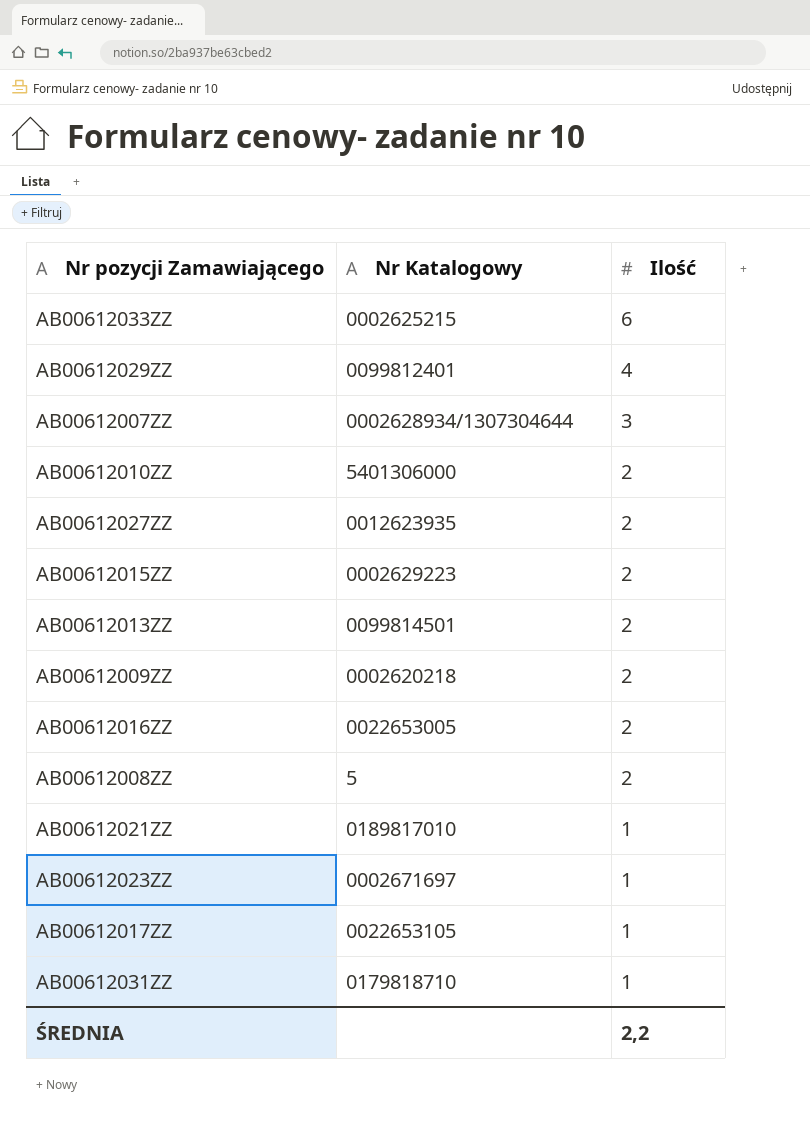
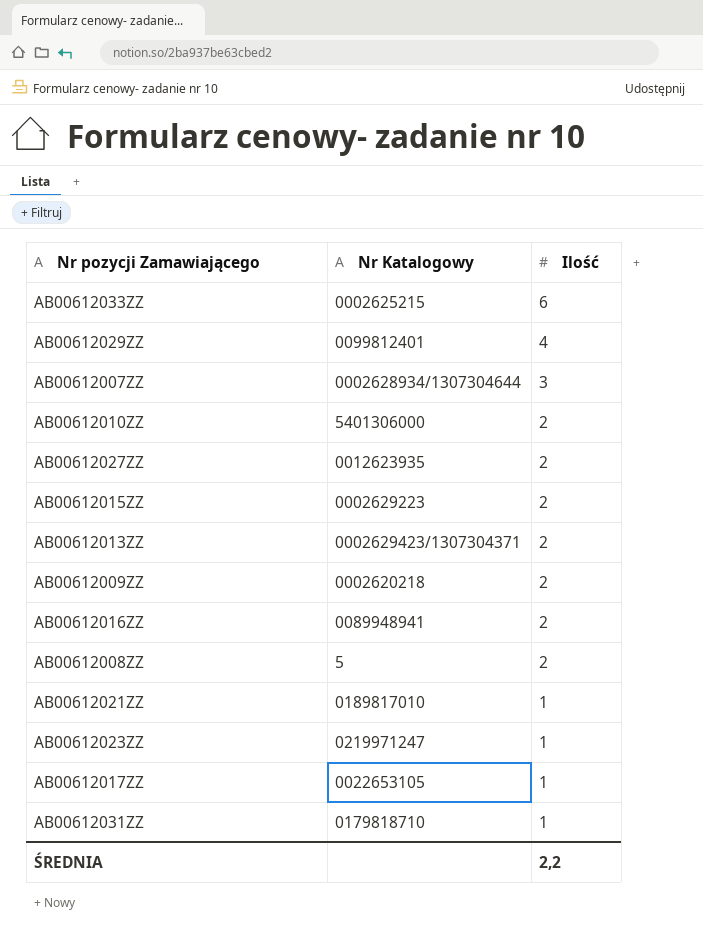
AB00612013ZZ | Nr Katalogowy: 0099814501 -> 0002629423/1307304371
AB00612016ZZ | Nr Katalogowy: 0022653005 -> 0089948941
AB00612023ZZ | Nr Katalogowy: 0002671697 -> 0219971247

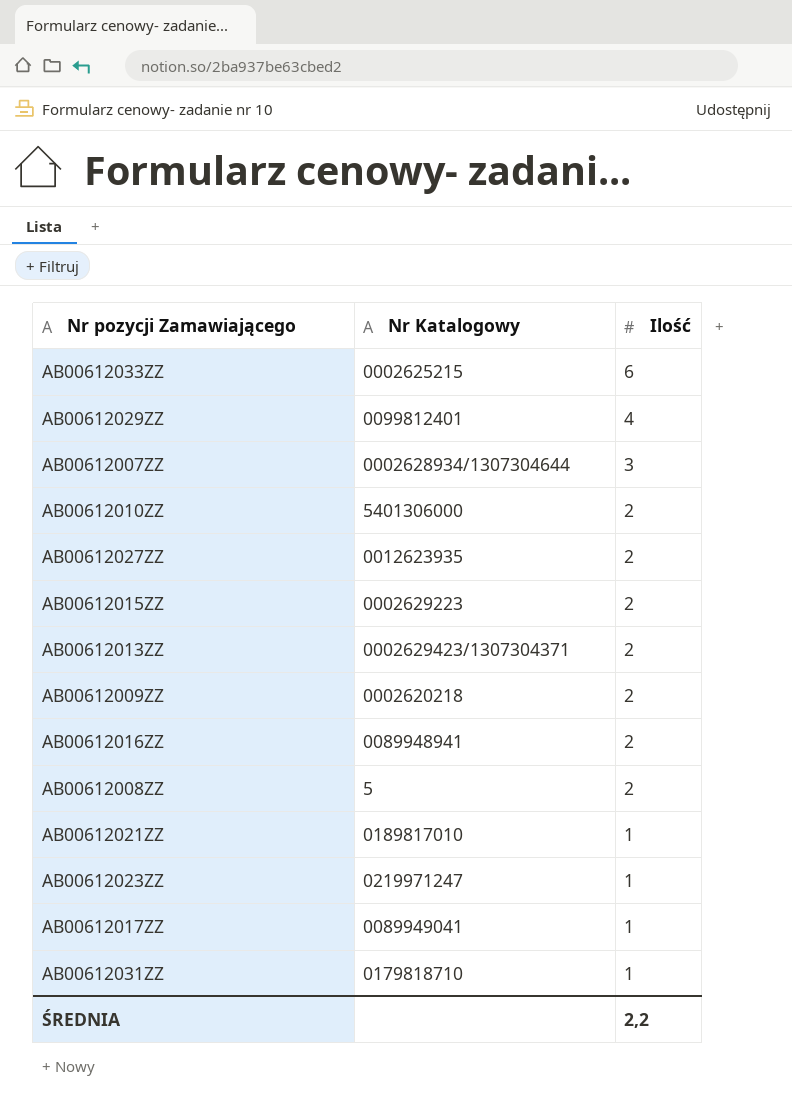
AB00612017ZZ | Nr Katalogowy: 0022653105 -> 0089949041

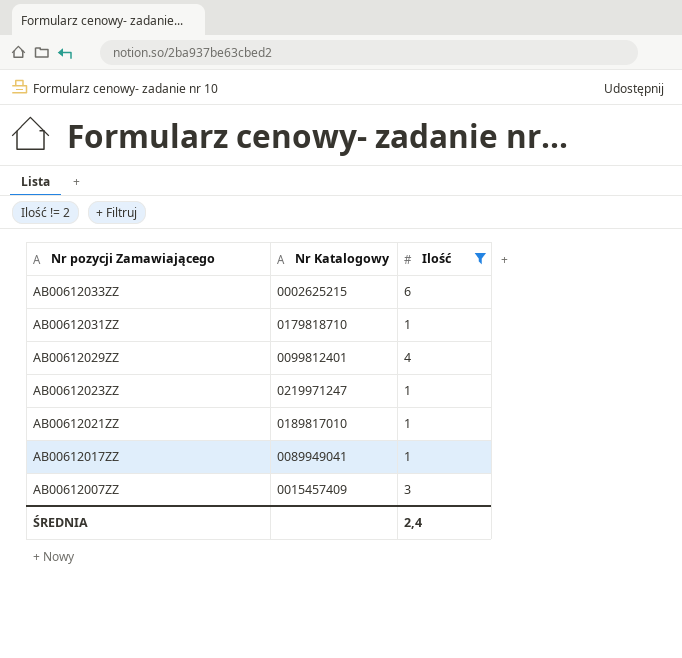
filter: none -> Ilość != 2
row order: Ilość descending -> Nr pozycji Zamawiającego descending
AB00612007ZZ | Nr Katalogowy: 0002628934/1307304644 -> 0015457409
ŚREDNIA | Ilość: 2,2 -> 2,4

